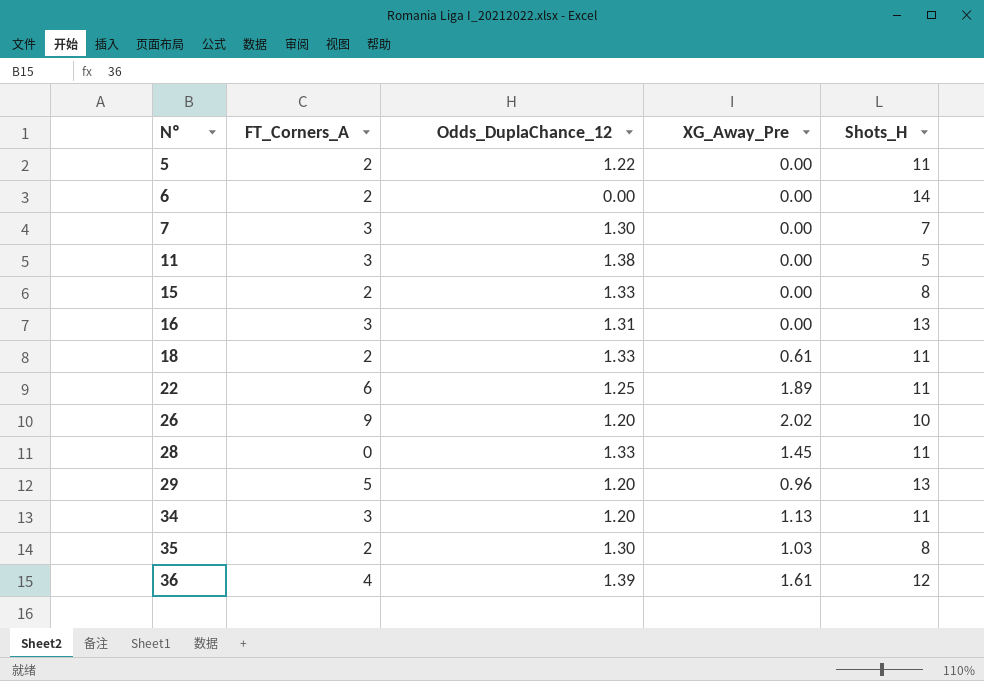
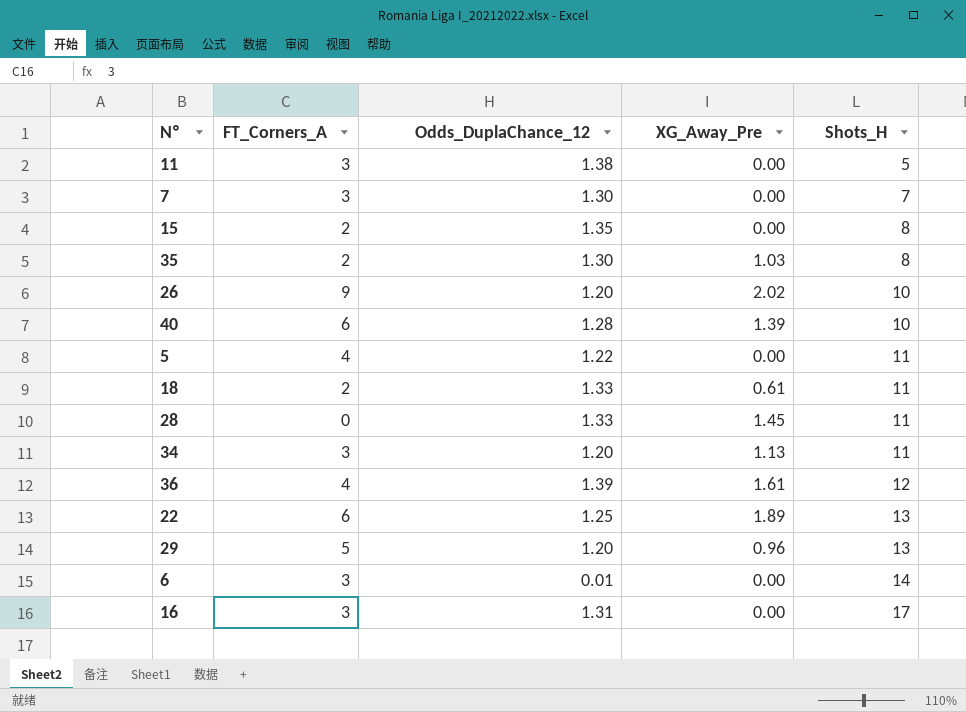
row order: Nº ascending -> Shots_H ascending
15 | Odds_DuplaChance_12: 1.33 -> 1.35
row 40: none -> 6 | 1.28 | 1.39 | 10
5 | FT_Corners_A: 2 -> 4
22 | Shots_H: 11 -> 13
6 | FT_Corners_A: 2 -> 3
6 | Odds_DuplaChance_12: 0.00 -> 0.01
16 | Shots_H: 13 -> 17

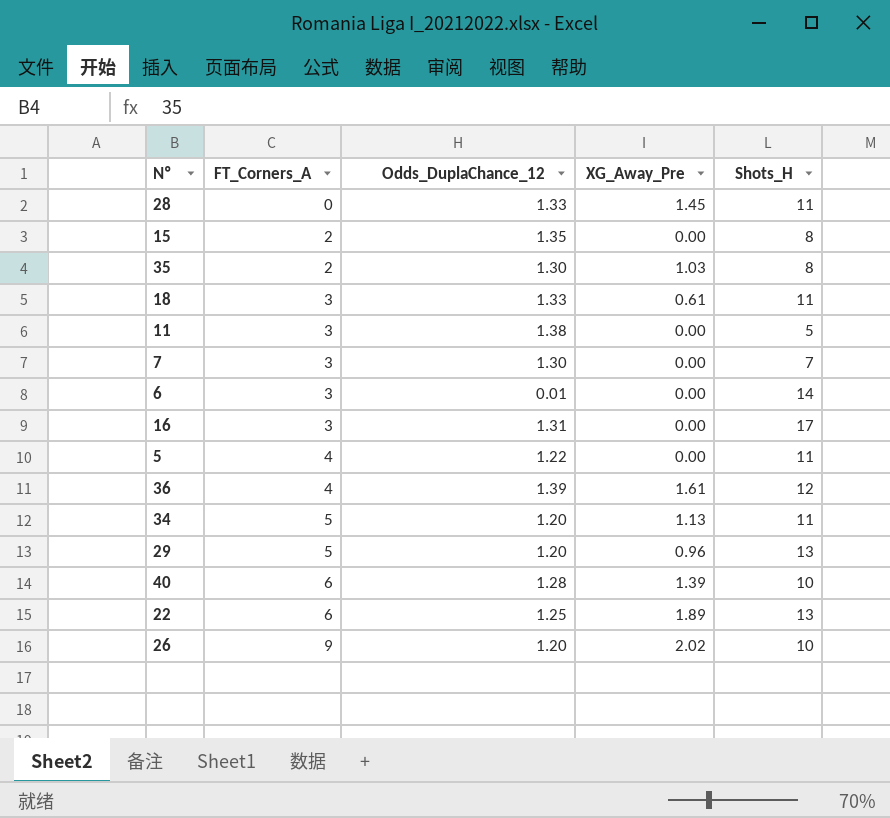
row order: Shots_H ascending -> FT_Corners_A ascending
18 | FT_Corners_A: 2 -> 3
34 | FT_Corners_A: 3 -> 5

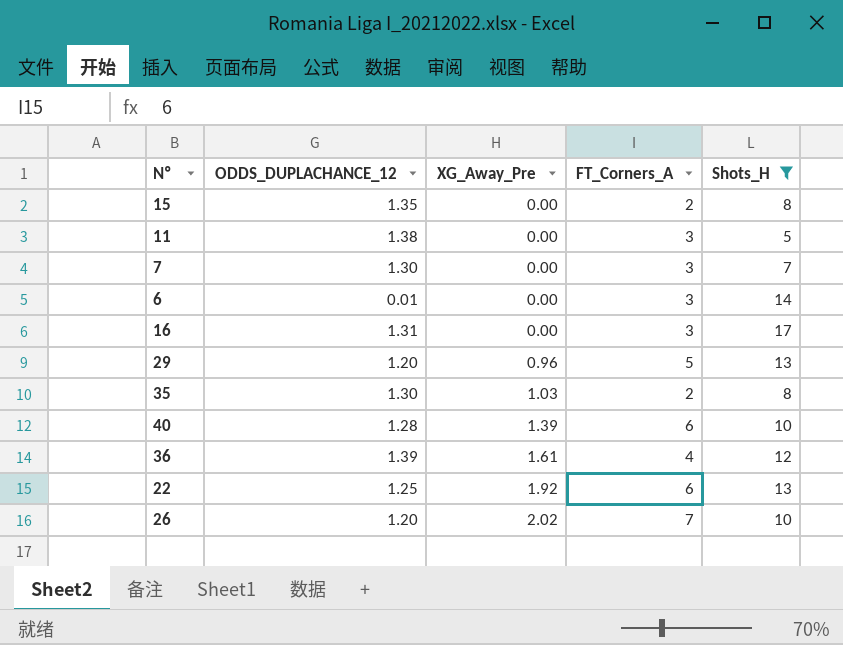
filter: none -> Shots_H != 11
row order: FT_Corners_A ascending -> XG_Away_Pre ascending
column name: Odds_DuplaChance_12 -> ODDS_DUPLACHANCE_12
column FT_Corners_A | position: 2 -> 4
22 | XG_Away_Pre: 1.89 -> 1.92
26 | FT_Corners_A: 9 -> 7

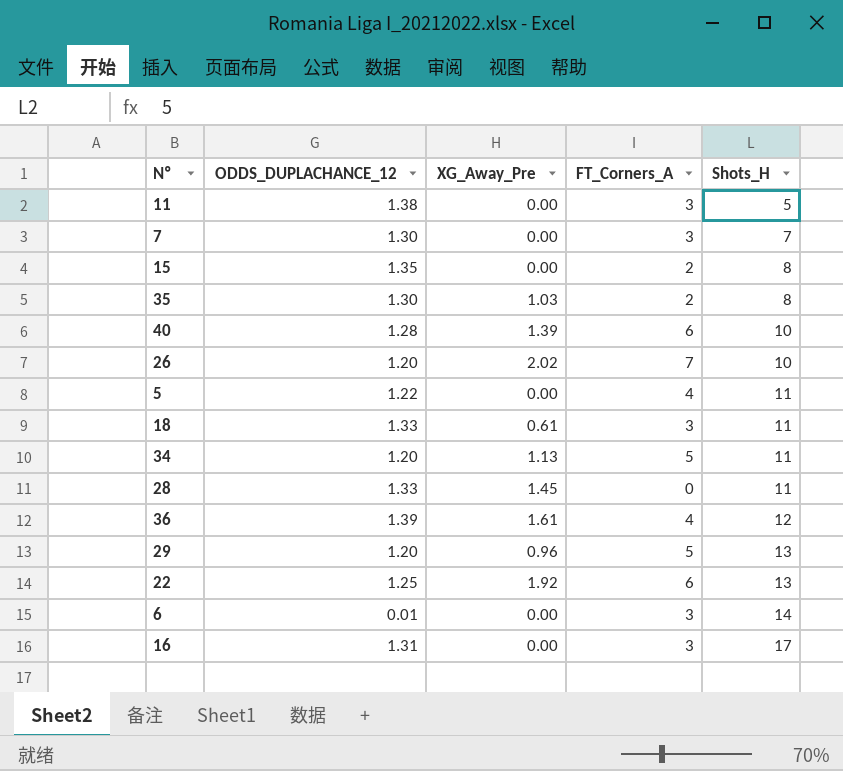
filter: Shots_H != 11 -> none
row order: XG_Away_Pre ascending -> Shots_H ascending

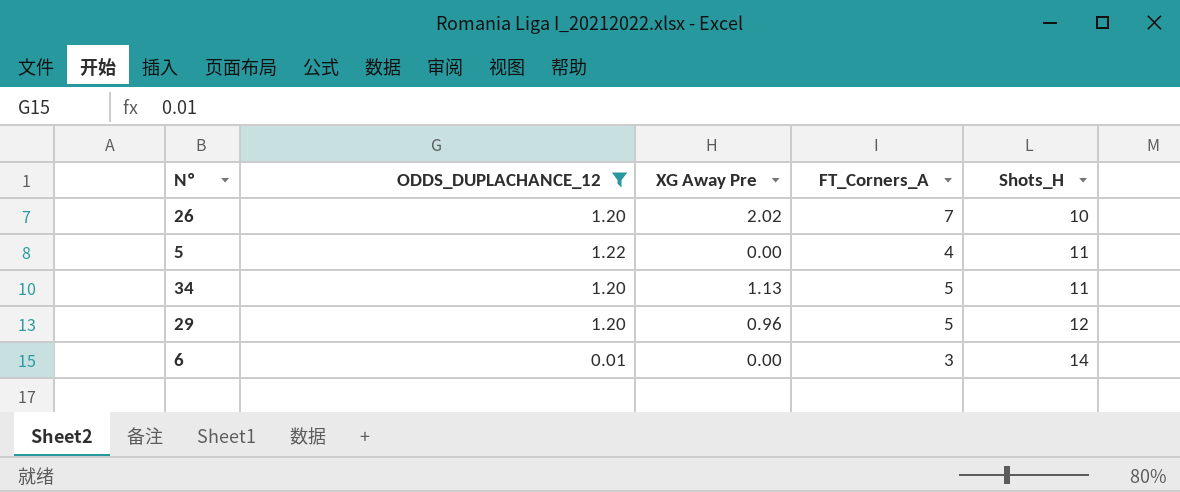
filter: none -> ODDS_DUPLACHANCE_12 <= 1.22
column name: XG_Away_Pre -> XG Away Pre
29 | Shots_H: 13 -> 12

